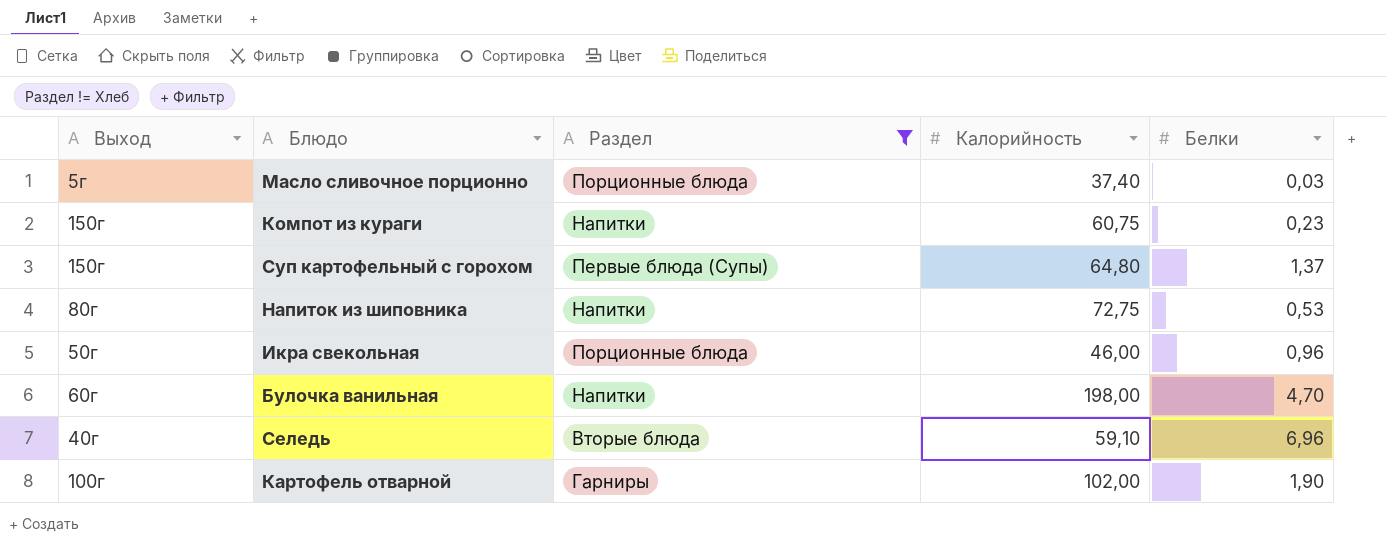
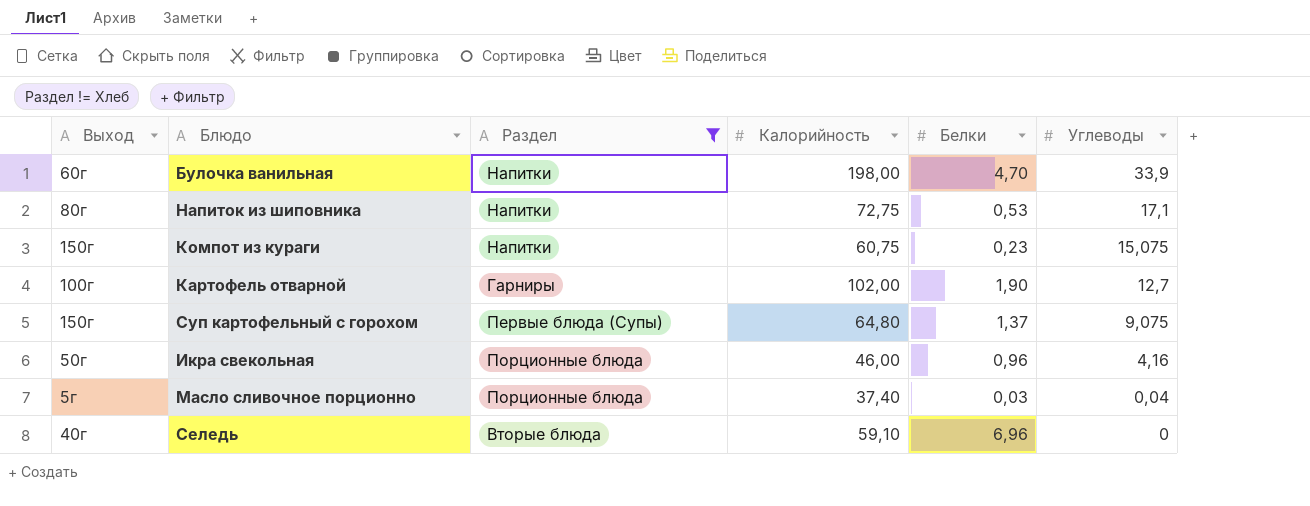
row order: none -> Углеводы descending
column Углеводы | position: none -> 6

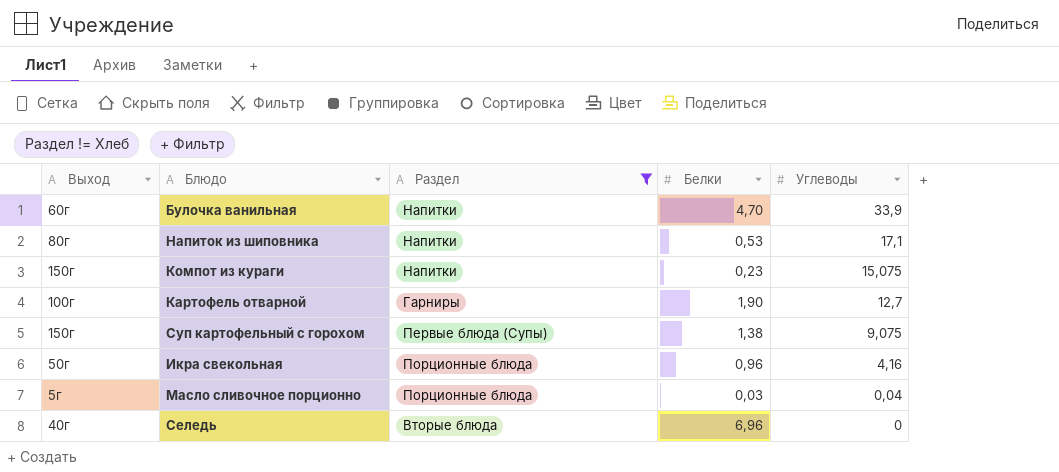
column Калорийность | position: 4 -> none
Суп картофельный с горохом | Белки: 1,37 -> 1,38

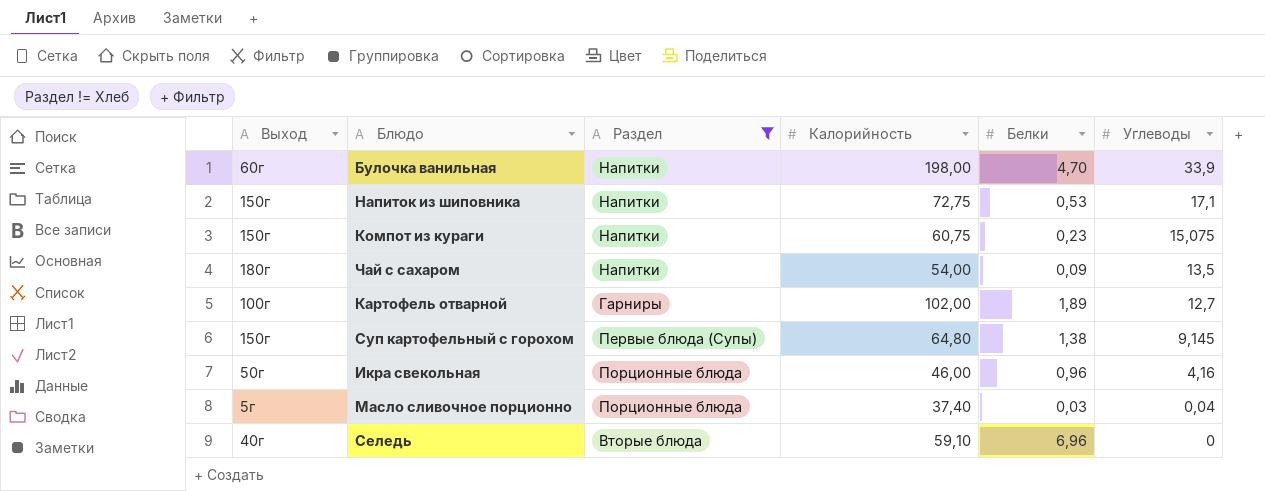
column Калорийность | position: none -> 4
Напиток из шиповника | Выход: 80г -> 150г
row Чай с сахаром: none -> 180г | Напитки | 54,00 | 0,09 | 13,5
Картофель отварной | Белки: 1,90 -> 1,89
Суп картофельный с горохом | Углеводы: 9,075 -> 9,145

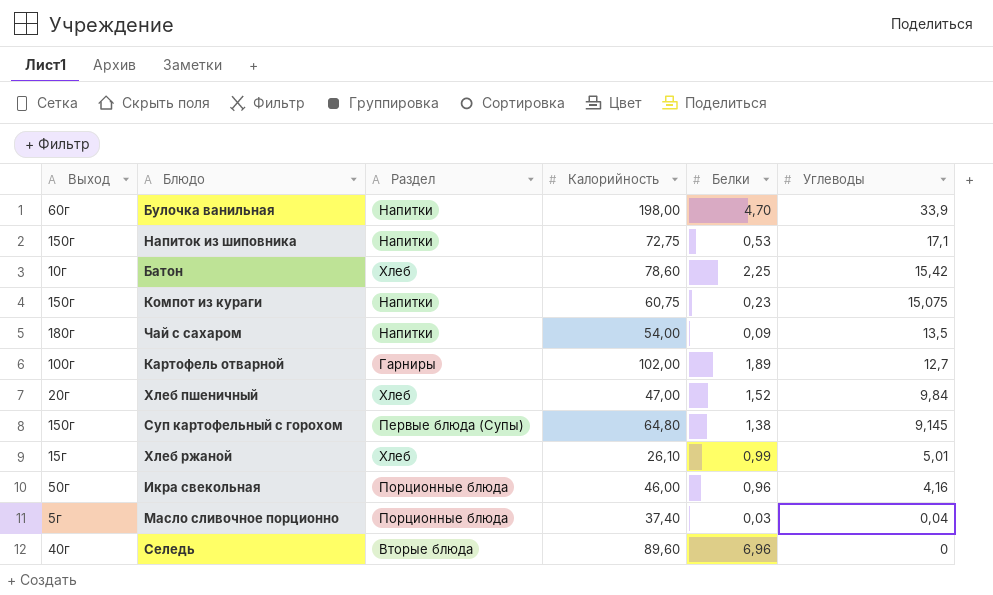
filter: Раздел != Хлеб -> none
Селедь | Калорийность: 59,10 -> 89,60

